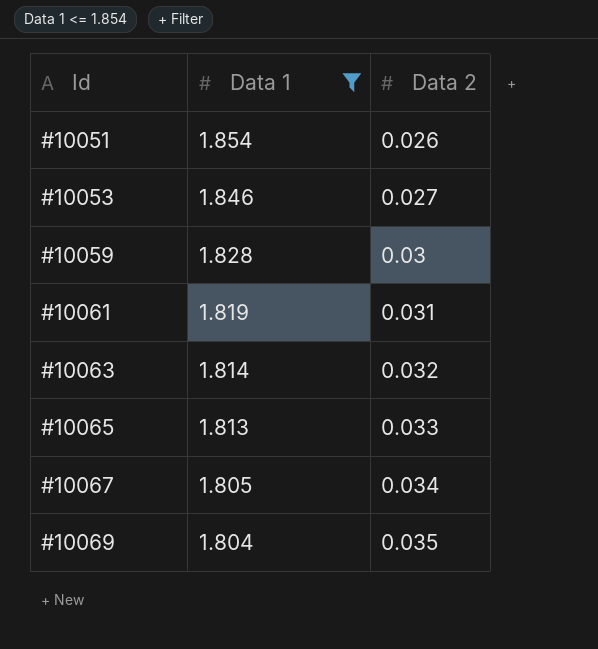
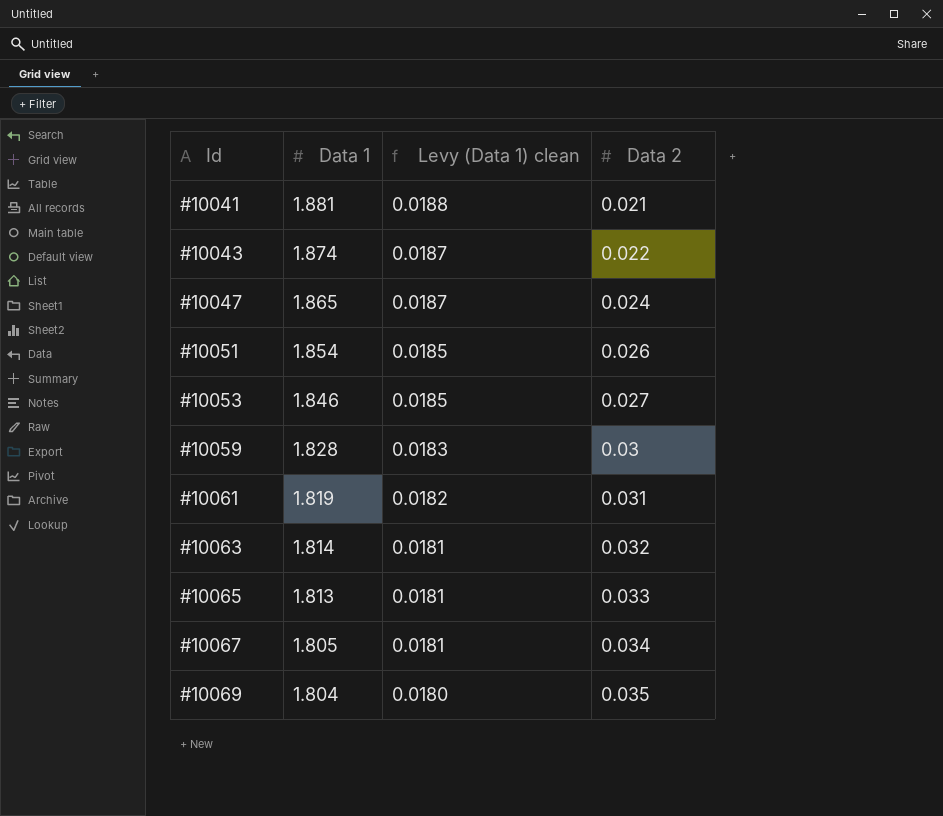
filter: Data 1 <= 1.854 -> none
column Levy (Data 1) clean | formula: none -> [Data 1] * 0.01

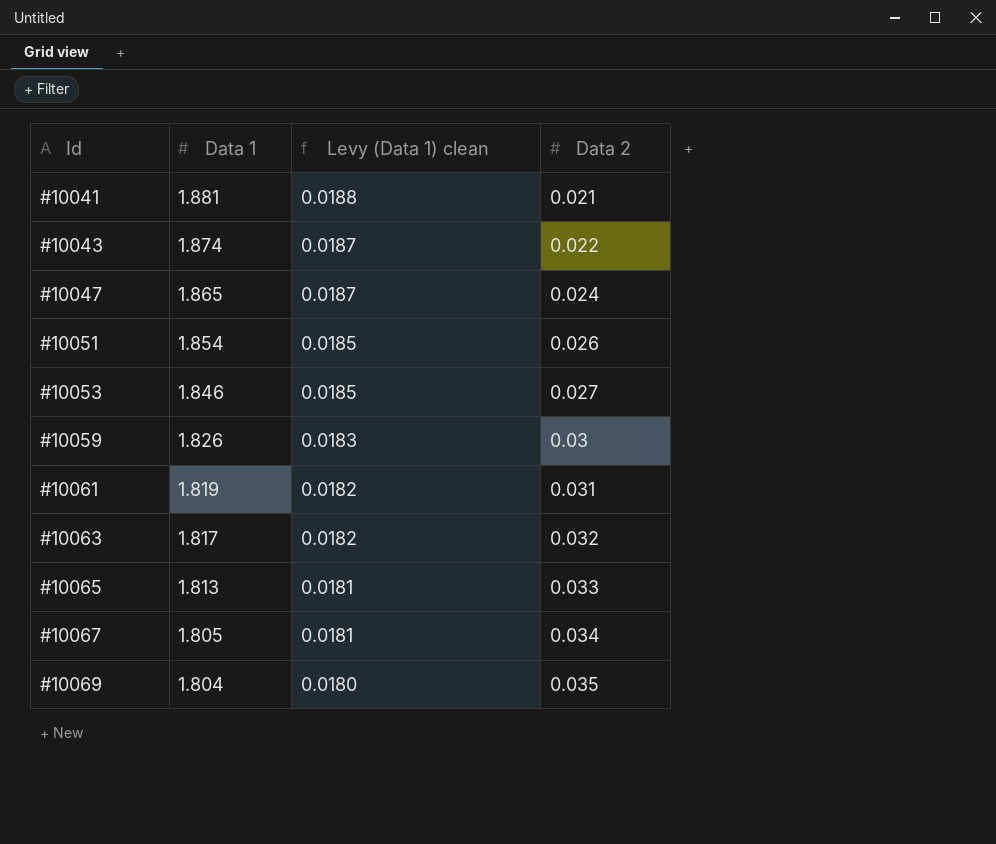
#10059 | Data 1: 1.828 -> 1.826
#10063 | Data 1: 1.814 -> 1.817
#10063 | Levy (Data 1) clean: 0.0181 -> 0.0182

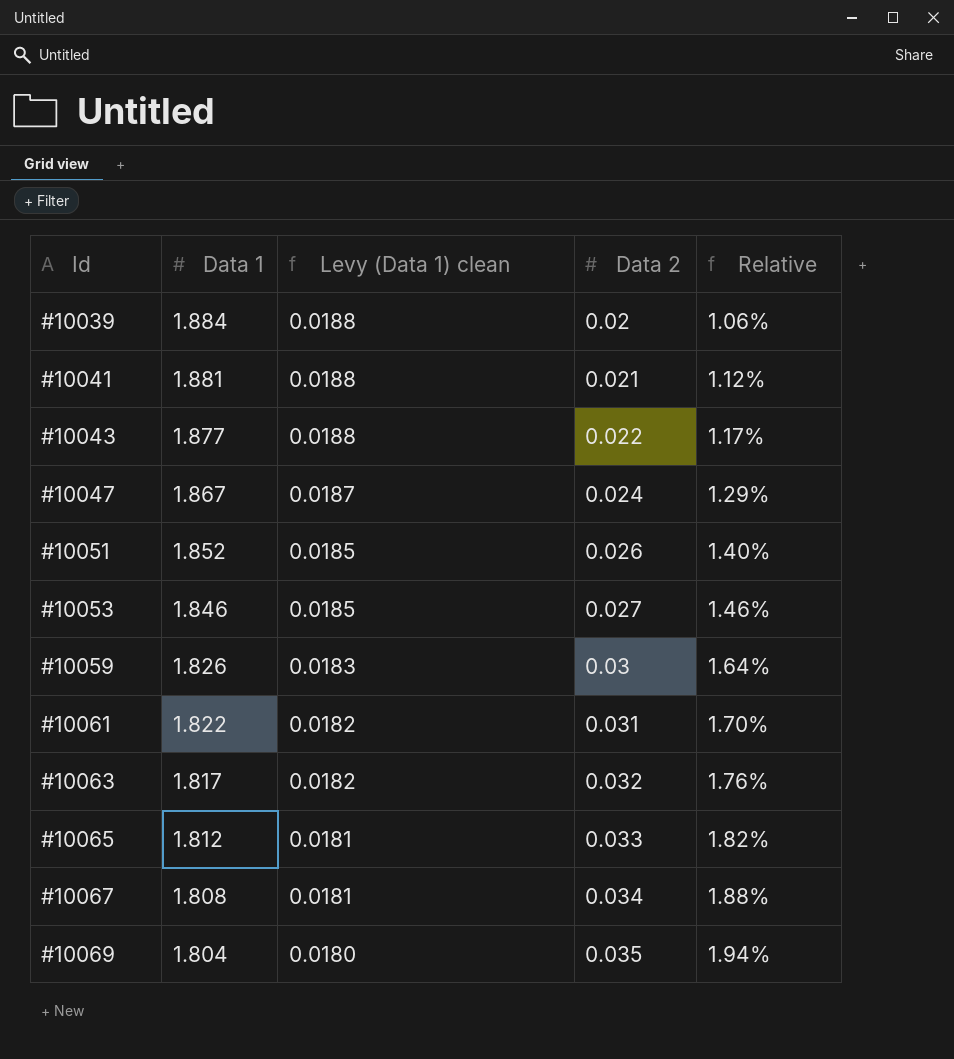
column Relative | formula: none -> [Data 2] / [Data 1]
row #10039: none -> 1.884 | 0.0188 | 0.02 | 1.06%
#10043 | Data 1: 1.874 -> 1.877
#10043 | Levy (Data 1) clean: 0.0187 -> 0.0188
#10047 | Data 1: 1.865 -> 1.867
#10051 | Data 1: 1.854 -> 1.852
#10061 | Data 1: 1.819 -> 1.822
#10065 | Data 1: 1.813 -> 1.812
#10067 | Data 1: 1.805 -> 1.808

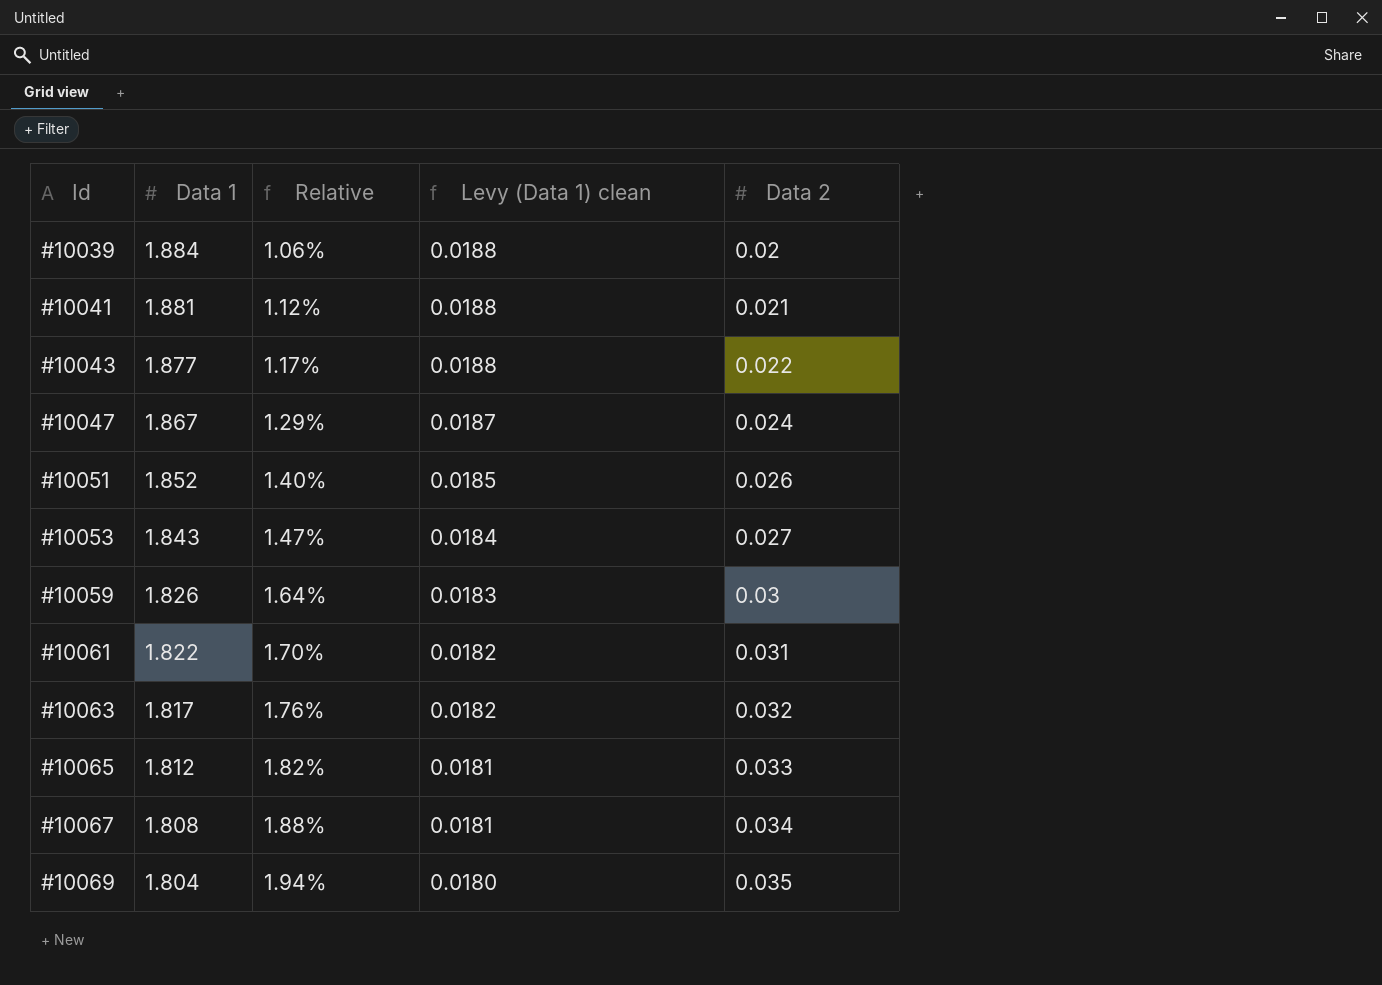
column Relative | position: 5 -> 3
#10053 | Data 1: 1.846 -> 1.843
#10053 | Relative: 1.46% -> 1.47%
#10053 | Levy (Data 1) clean: 0.0185 -> 0.0184

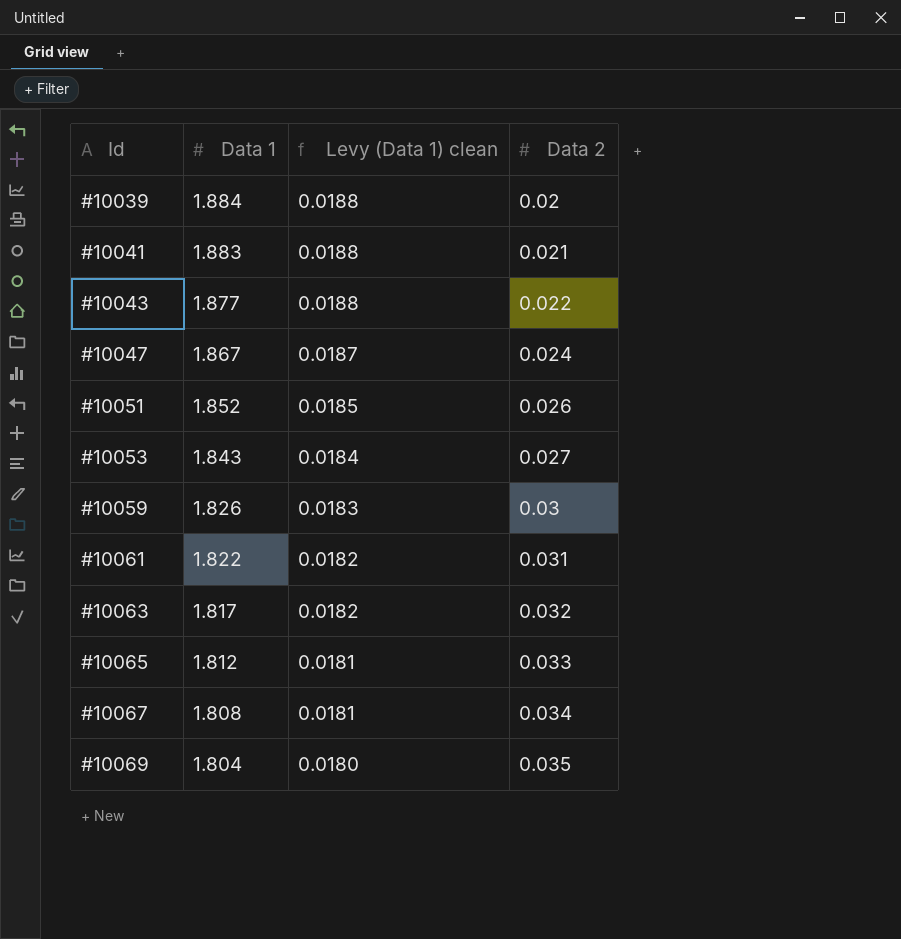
column Relative | formula: [Data 2] / [Data 1] -> none
#10041 | Data 1: 1.881 -> 1.883

